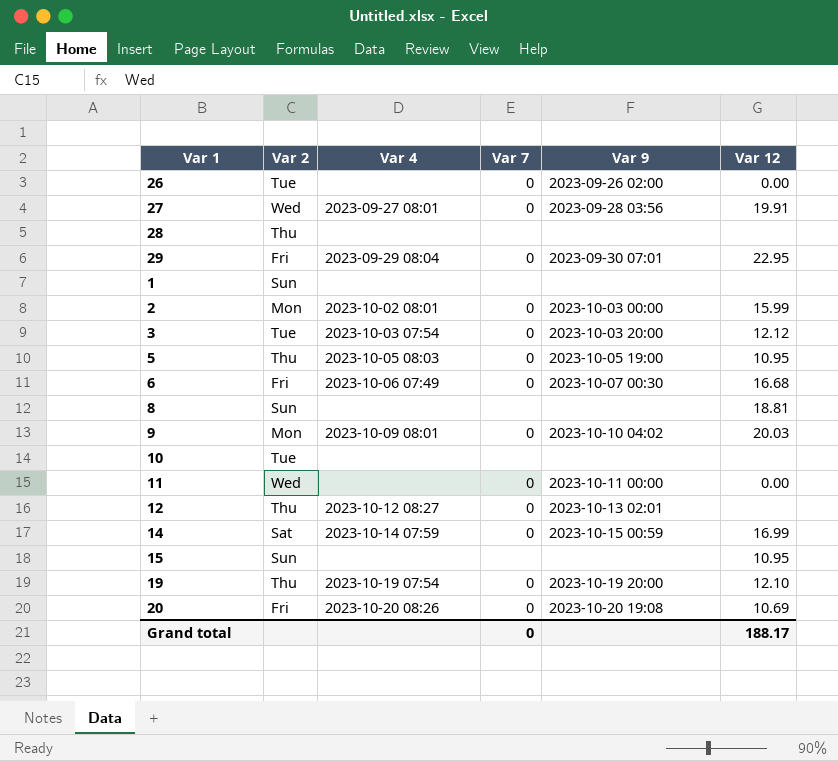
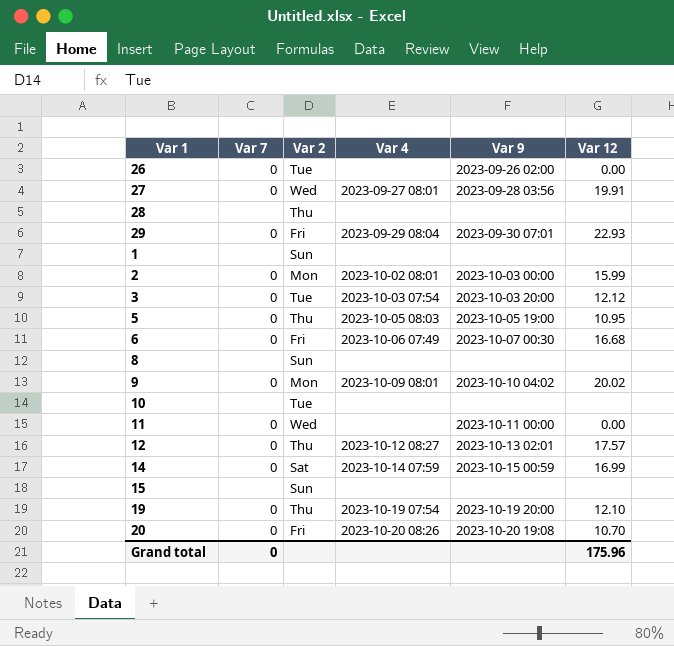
column Var 7 | position: 4 -> 2
29 | Var 12: 22.95 -> 22.93
8 | Var 12: 18.81 -> none
9 | Var 12: 20.03 -> 20.02
12 | Var 12: none -> 17.57
15 | Var 12: 10.95 -> none
20 | Var 12: 10.69 -> 10.70
Grand total | Var 12: 188.17 -> 175.96

